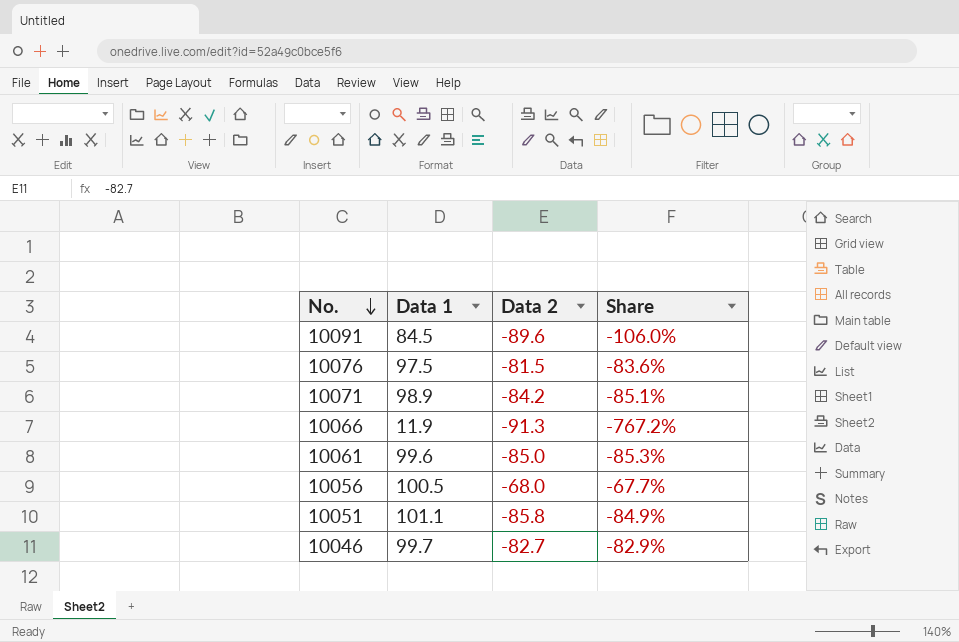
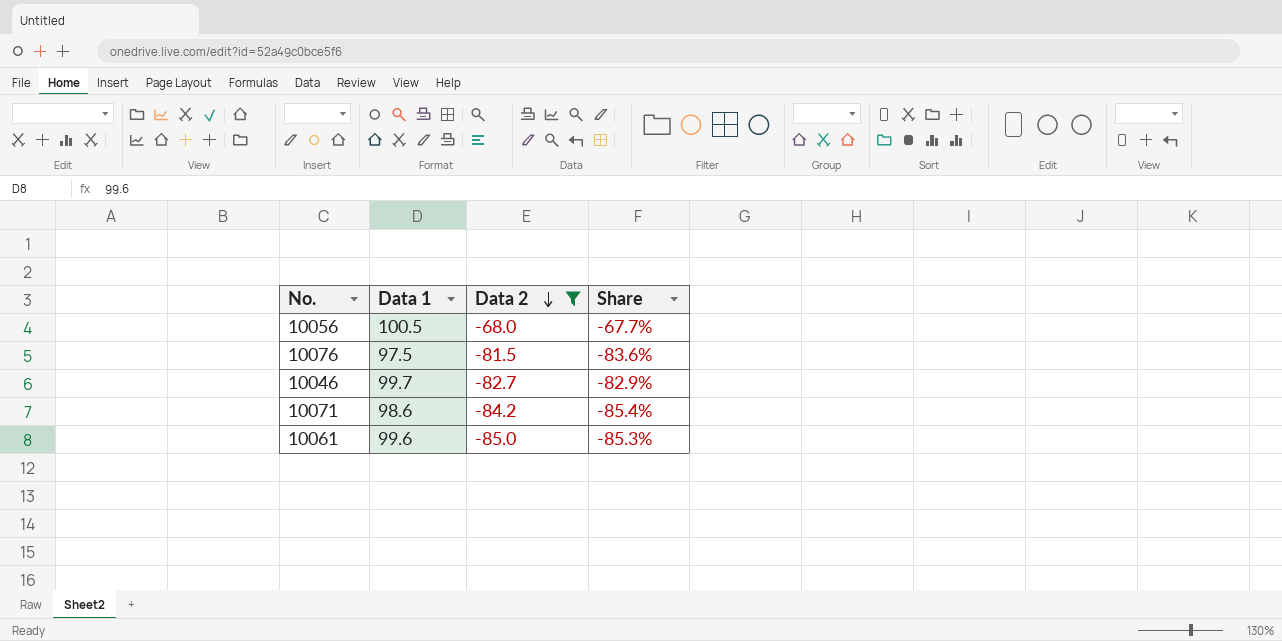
filter: none -> Data 2 >= -85.0
row order: No. descending -> Data 2 descending
10071 | Data 1: 98.9 -> 98.6
10071 | Share: -85.1% -> -85.4%

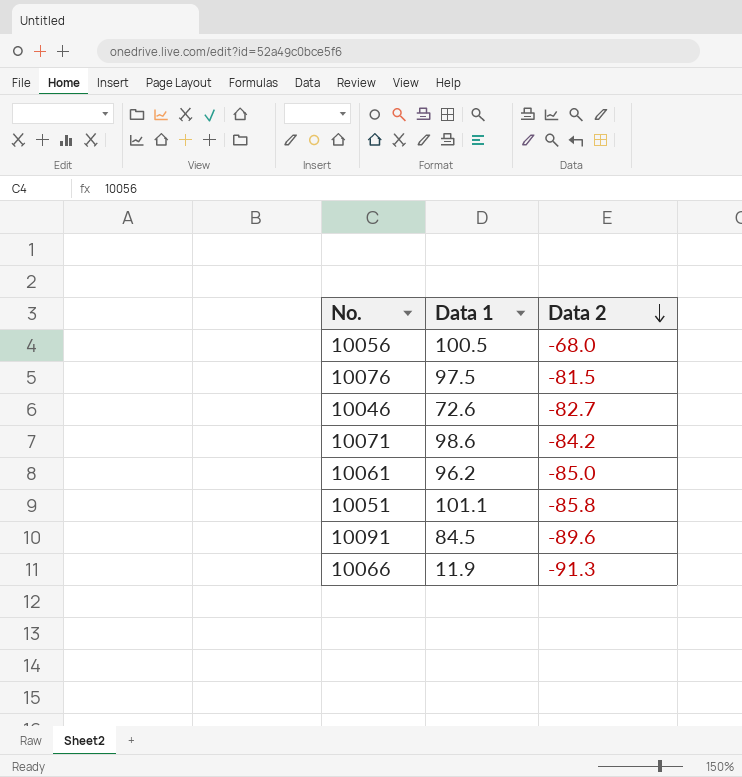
filter: Data 2 >= -85.0 -> none
column Share | formula: [Data 2] / [Data 1] -> none
10046 | Data 1: 99.7 -> 72.6
10061 | Data 1: 99.6 -> 96.2

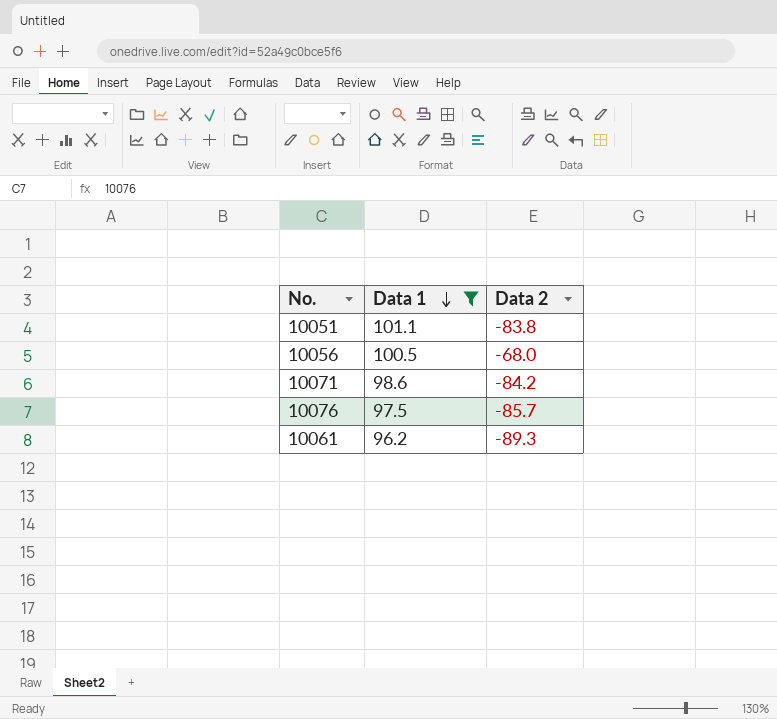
filter: none -> Data 1 >= 96.2
row order: Data 2 descending -> Data 1 descending
10051 | Data 2: -85.8 -> -83.8
10076 | Data 2: -81.5 -> -85.7
10061 | Data 2: -85.0 -> -89.3

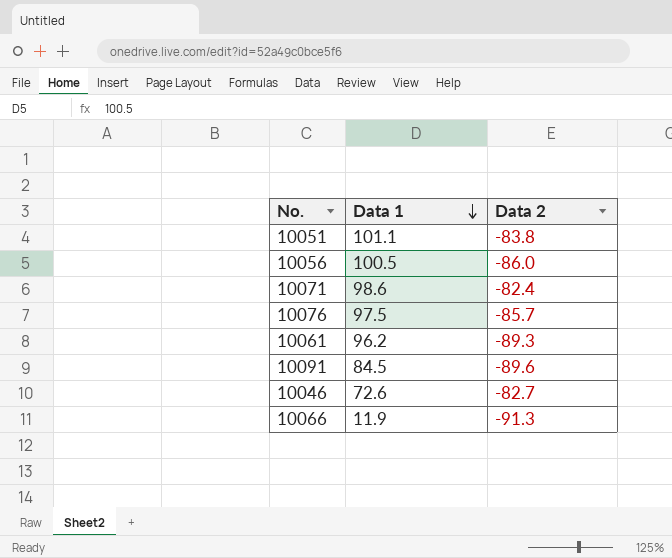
filter: Data 1 >= 96.2 -> none
10056 | Data 2: -68.0 -> -86.0
10071 | Data 2: -84.2 -> -82.4

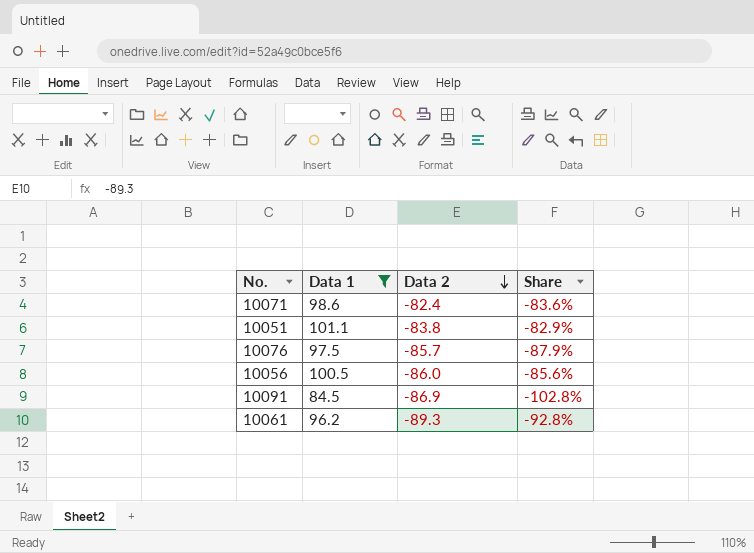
filter: none -> Data 1 >= 84.5
row order: Data 1 descending -> Data 2 descending
column Share | formula: none -> [Data 2] / [Data 1]
10091 | Data 2: -89.6 -> -86.9

